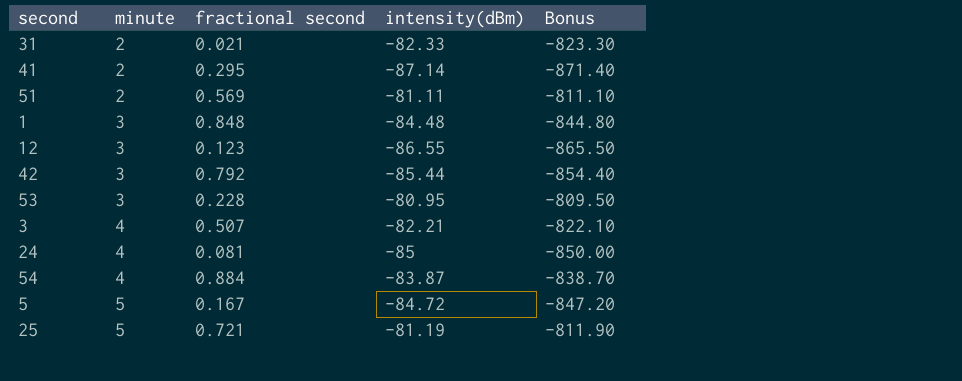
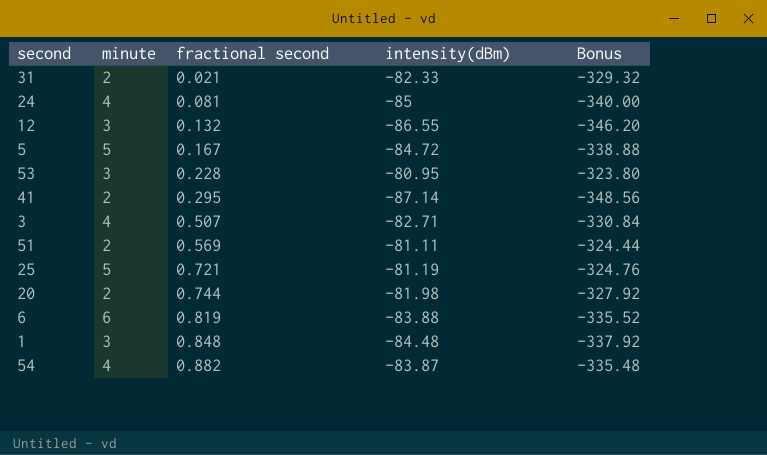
row order: minute ascending -> fractional second ascending
column Bonus | formula: [intensity(dBm)] * 10 -> [intensity(dBm)] * 4
row 42: 3 | 0.792 | -85.44 | -854.40 -> none
12 | fractional second: 0.123 -> 0.132
3 | intensity(dBm): -82.21 -> -82.71
row 20: none -> 2 | 0.744 | -81.98 | -327.92
row 6: none -> 6 | 0.819 | -83.88 | -335.52
54 | fractional second: 0.884 -> 0.882

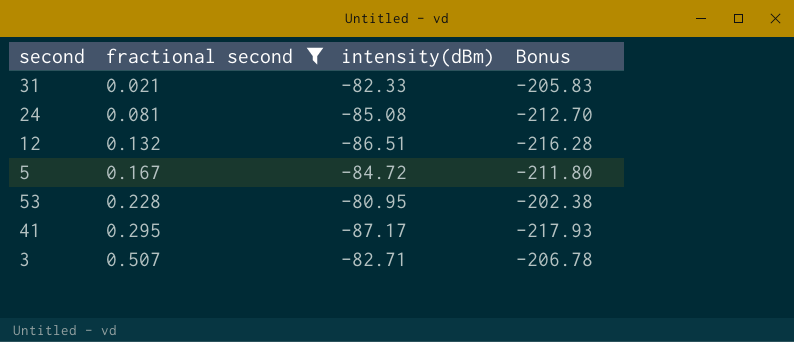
filter: none -> fractional second <= 0.507
column minute | position: 2 -> none
column Bonus | formula: [intensity(dBm)] * 4 -> [intensity(dBm)] * 2.5
24 | intensity(dBm): -85 -> -85.08
12 | intensity(dBm): -86.55 -> -86.51
41 | intensity(dBm): -87.14 -> -87.17

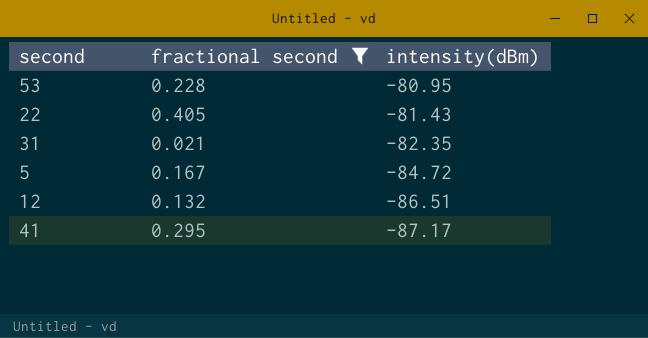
row order: fractional second ascending -> intensity(dBm) descending
column Bonus | formula: [intensity(dBm)] * 2.5 -> none
row 24: 0.081 | -85.08 | -212.70 -> none
row 3: 0.507 | -82.71 | -206.78 -> none
row 22: none -> 0.405 | -81.43
31 | intensity(dBm): -82.33 -> -82.35

